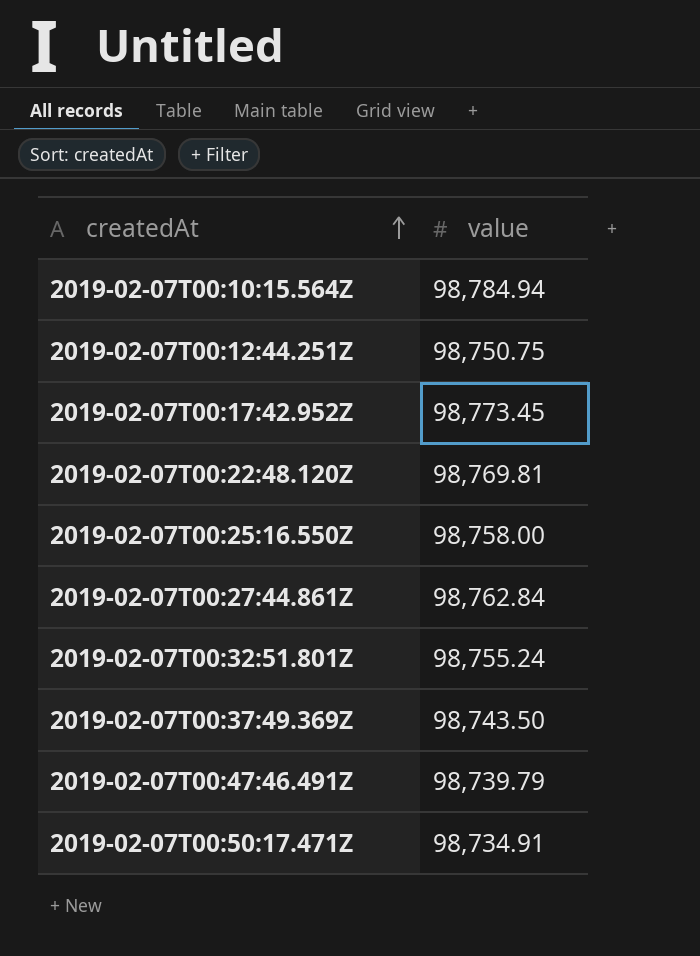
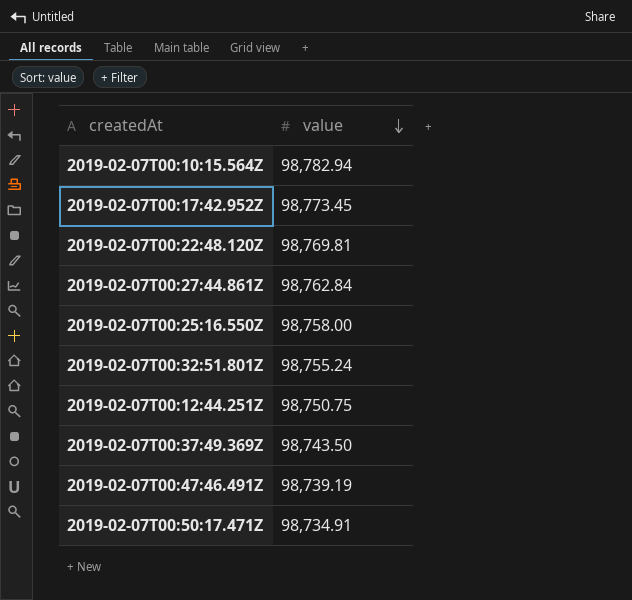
row order: createdAt ascending -> value descending
2019-02-07T00:10:15.564Z | value: 98,784.94 -> 98,782.94
2019-02-07T00:47:46.491Z | value: 98,739.79 -> 98,739.19

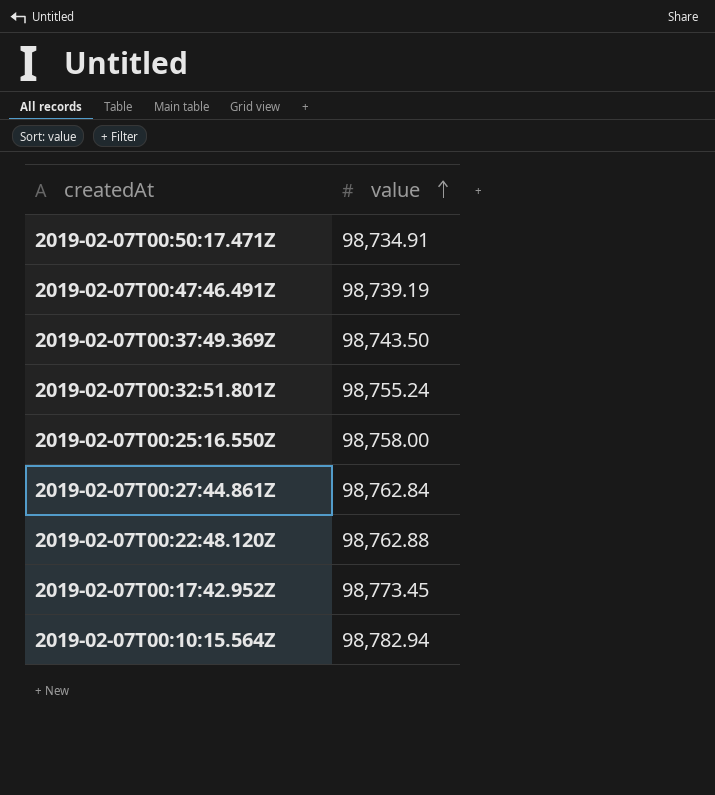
row order: value descending -> value ascending
row 2019-02-07T00:12:44.251Z: 98,750.75 -> none
2019-02-07T00:22:48.120Z | value: 98,769.81 -> 98,762.88

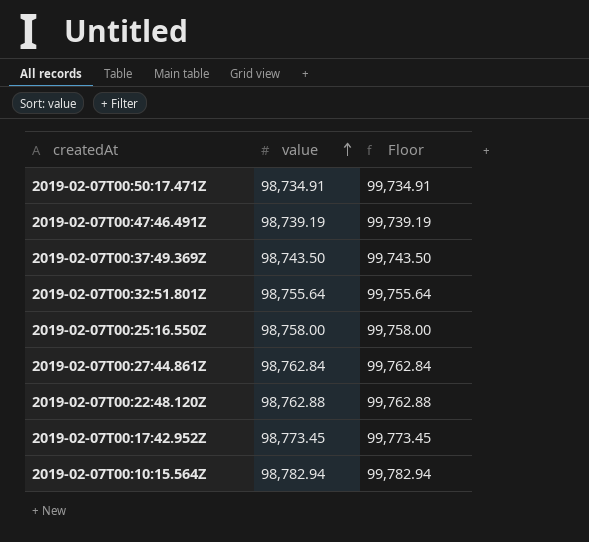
column Floor | formula: none -> [value] + 1000
2019-02-07T00:32:51.801Z | value: 98,755.24 -> 98,755.64

